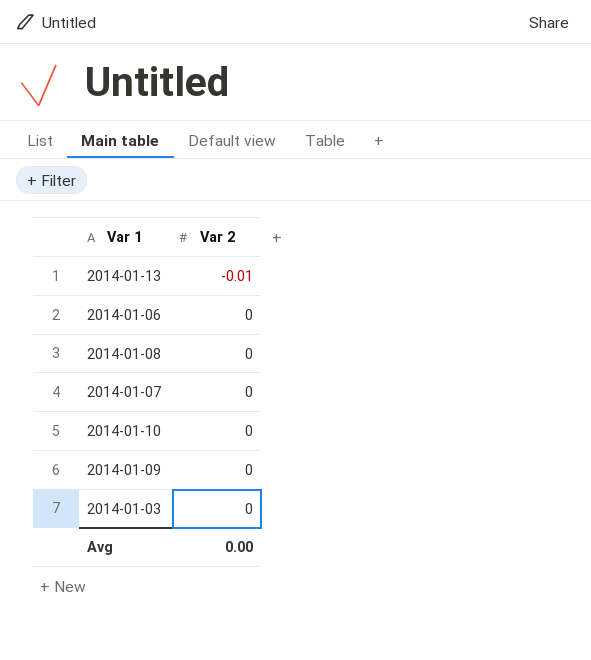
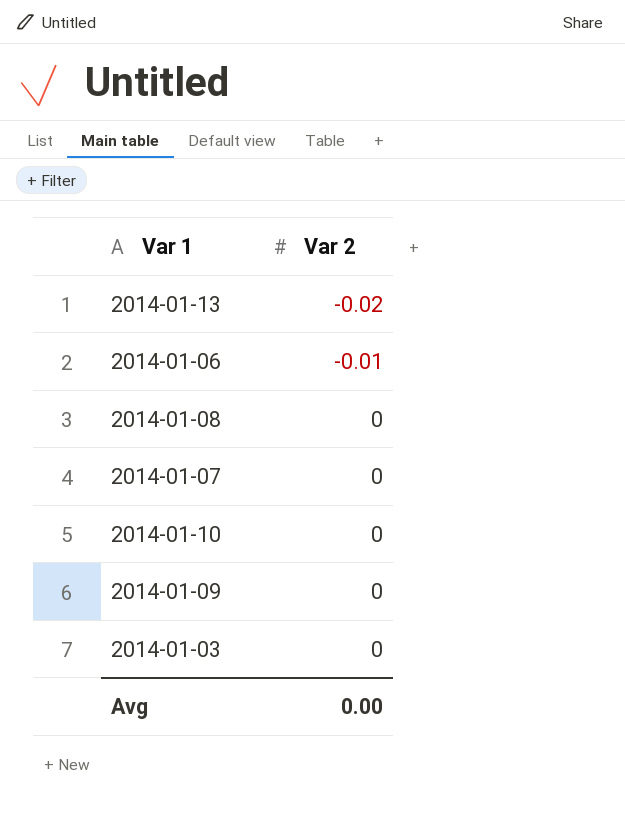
2014-01-13 | Var 2: -0.01 -> -0.02
2014-01-06 | Var 2: 0 -> -0.01

